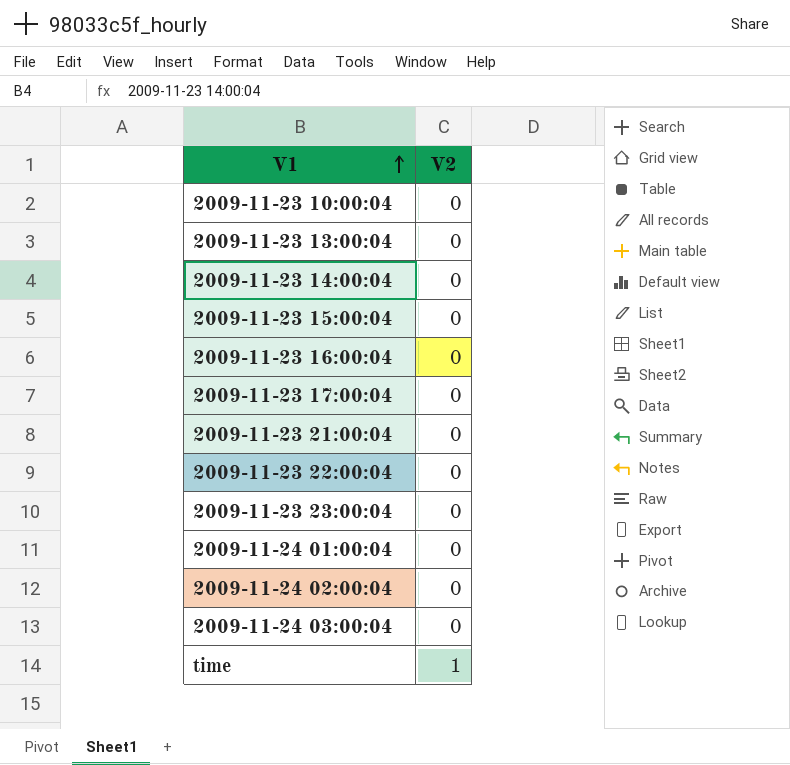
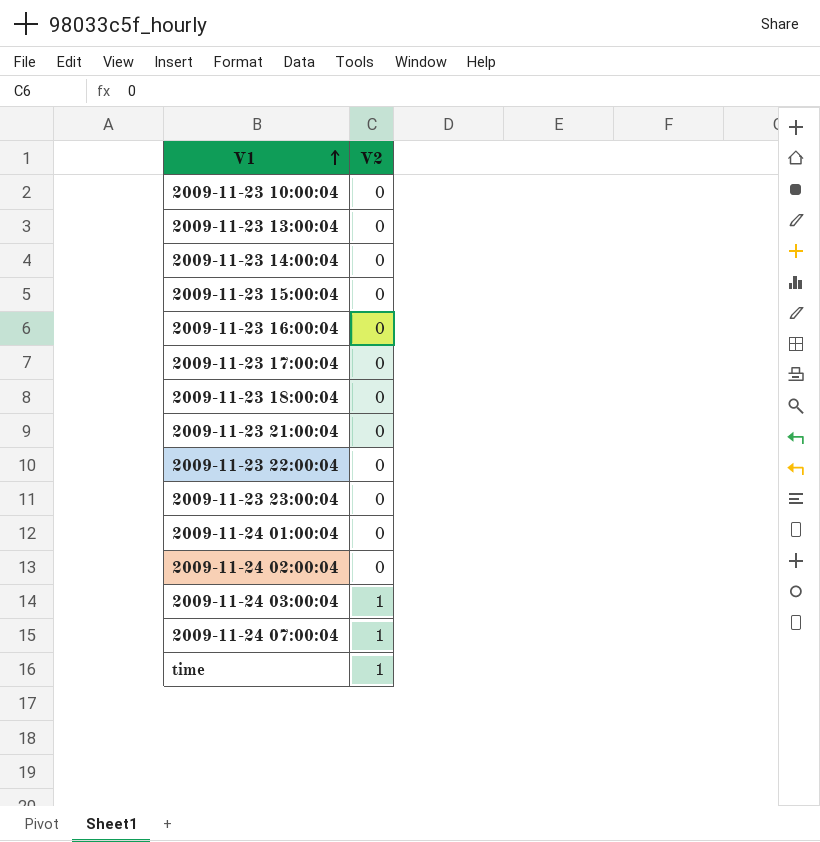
row 2009-11-23 18:00:04: none -> 0
2009-11-24 03:00:04 | V2: 0 -> 1
row 2009-11-24 07:00:04: none -> 1

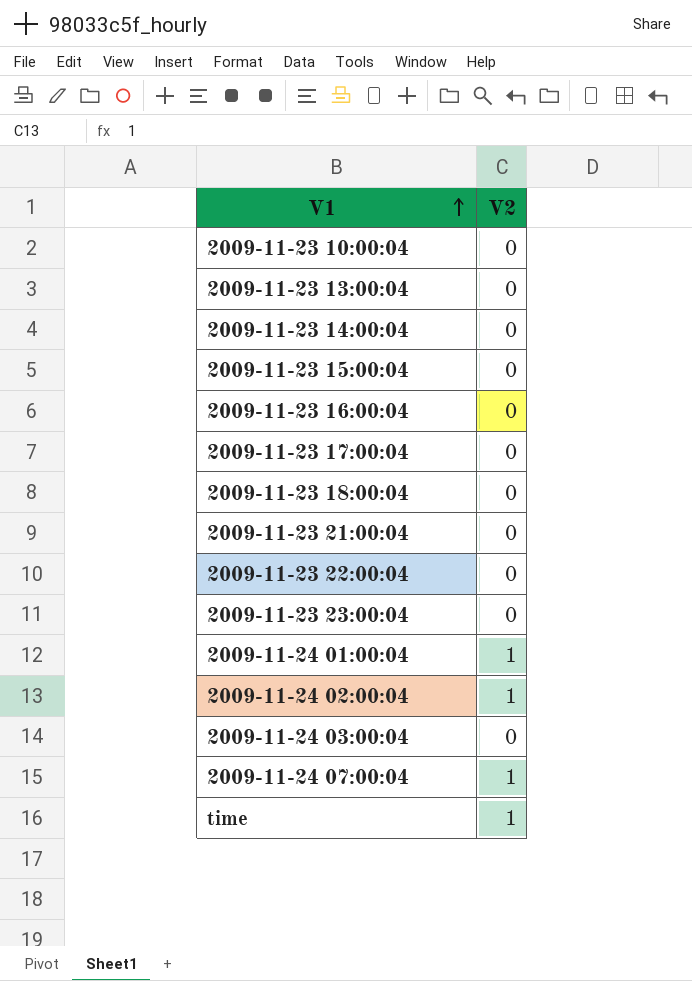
2009-11-24 01:00:04 | V2: 0 -> 1
2009-11-24 02:00:04 | V2: 0 -> 1
2009-11-24 03:00:04 | V2: 1 -> 0

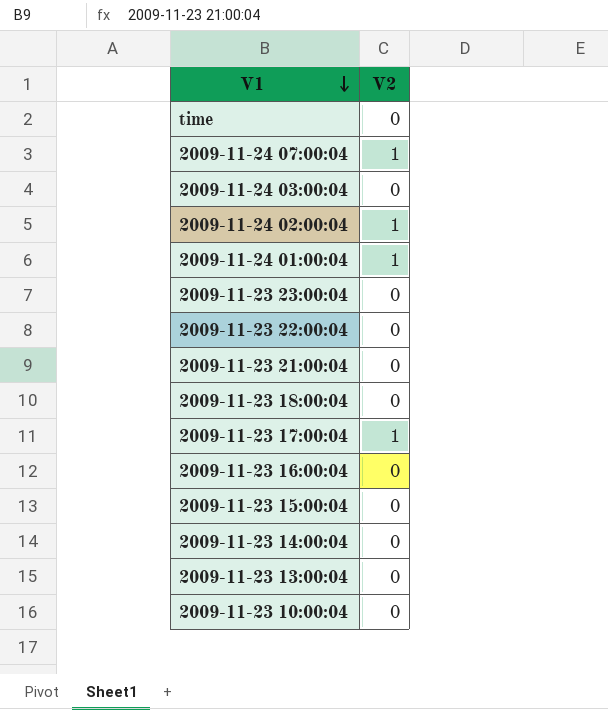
row order: V1 ascending -> V1 descending
time | V2: 1 -> 0
2009-11-23 17:00:04 | V2: 0 -> 1

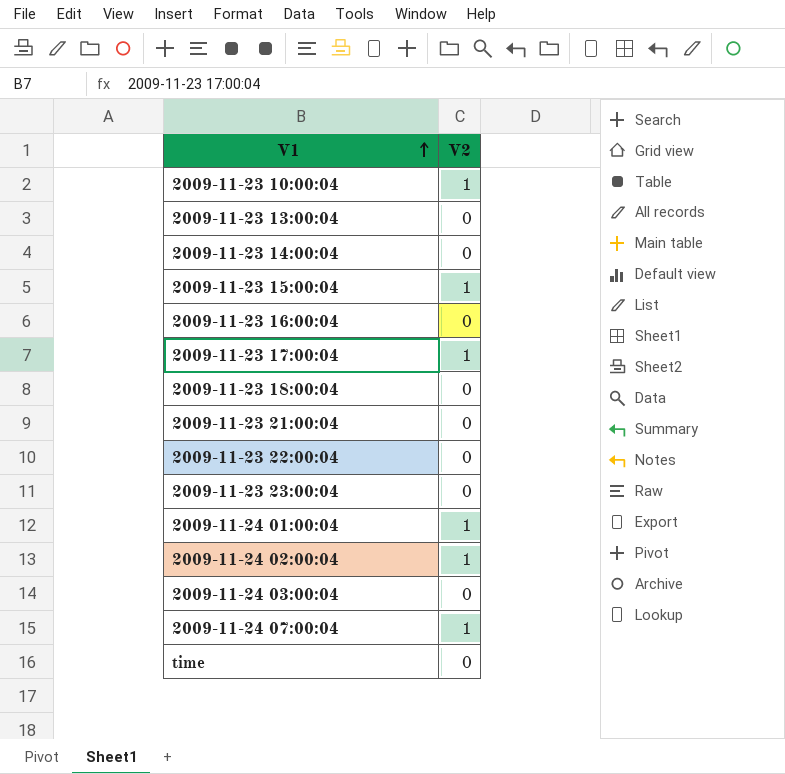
row order: V1 descending -> V1 ascending
2009-11-23 10:00:04 | V2: 0 -> 1
2009-11-23 15:00:04 | V2: 0 -> 1

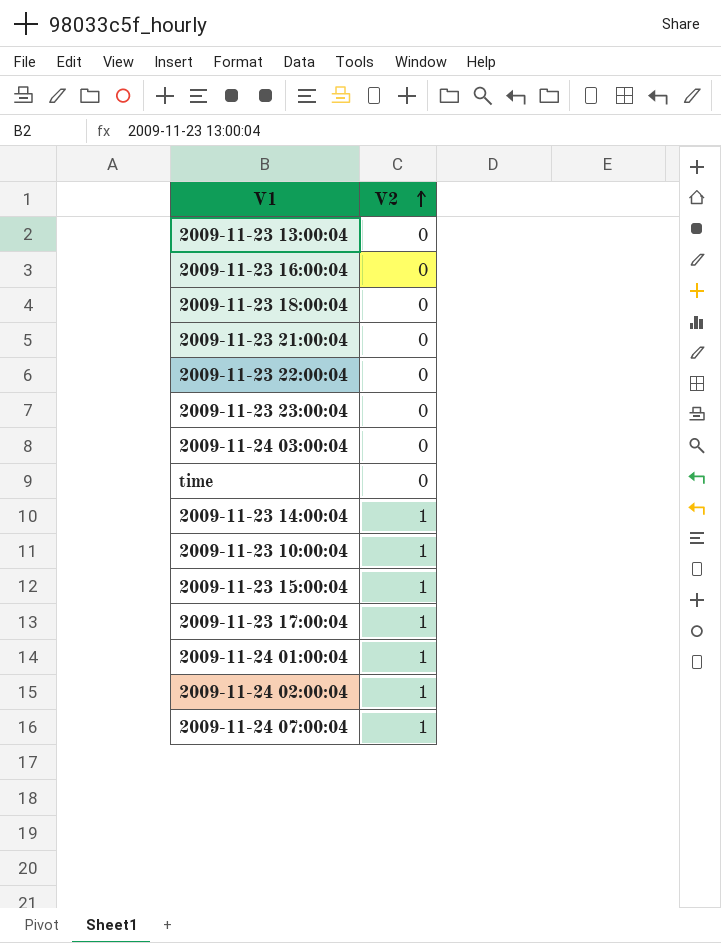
row order: V1 ascending -> V2 ascending
2009-11-23 14:00:04 | V2: 0 -> 1

